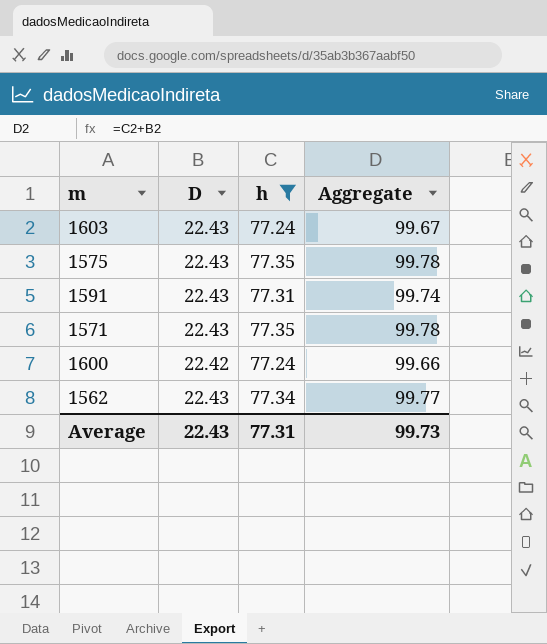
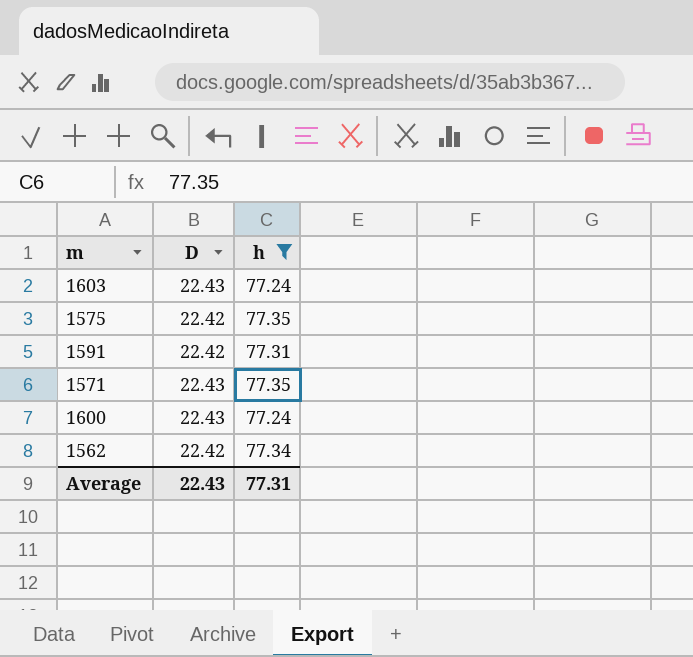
column Aggregate | formula: [D] + [h] -> none
1575 | D: 22.43 -> 22.42
1591 | D: 22.43 -> 22.42
1600 | D: 22.42 -> 22.43
1562 | D: 22.43 -> 22.42

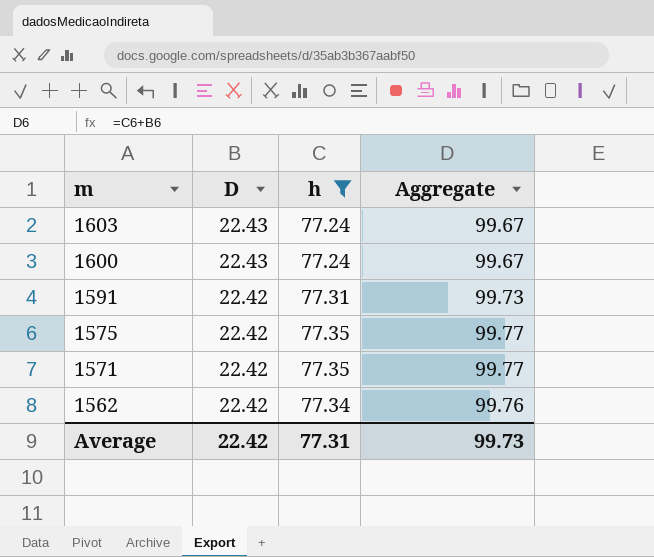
row order: none -> m descending
column Aggregate | formula: none -> [D] + [h]
1571 | D: 22.43 -> 22.42
Average | D: 22.43 -> 22.42

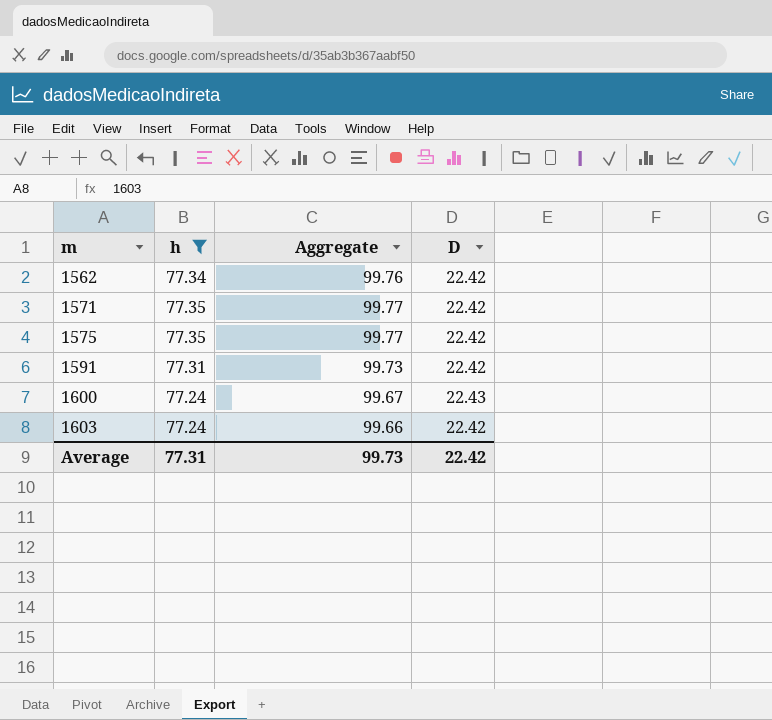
row order: m descending -> m ascending
column D | position: 2 -> 4
1603 | Aggregate: 99.67 -> 99.66
1603 | D: 22.43 -> 22.42

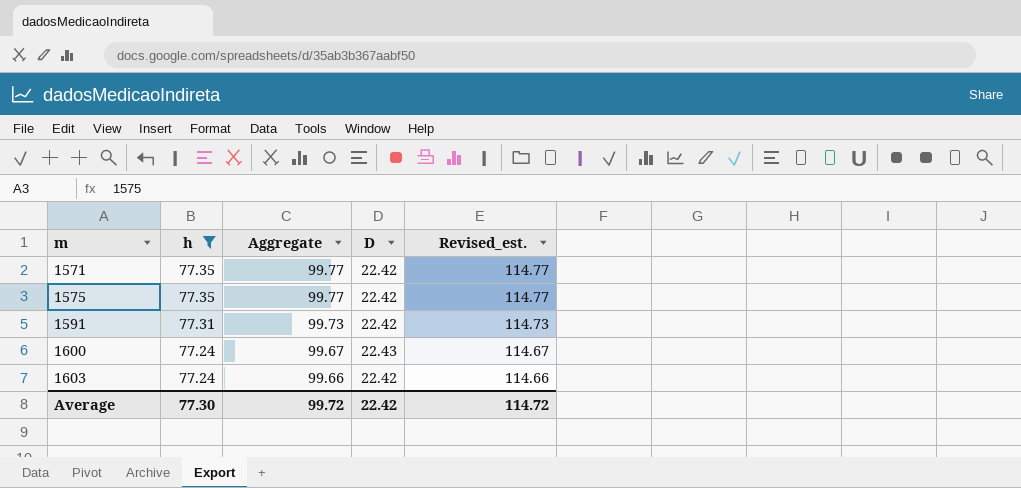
column Revised_est. | formula: none -> [Aggregate] + 15
row 1562: 77.34 | 99.76 | 22.42 -> none
Average | h: 77.31 -> 77.30
Average | Aggregate: 99.73 -> 99.72

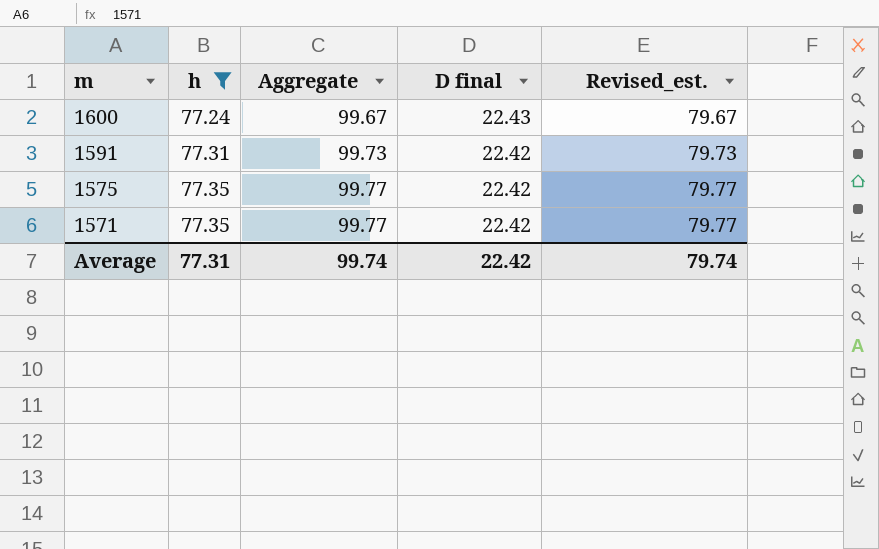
row order: m ascending -> m descending
column name: D -> D final
column Revised_est. | formula: [Aggregate] + 15 -> [Aggregate] - 20
row 1603: 77.24 | 99.66 | 22.42 | 114.66 -> none
Average | h: 77.30 -> 77.31
Average | Aggregate: 99.72 -> 99.74
Average | Revised_est.: 114.72 -> 79.74

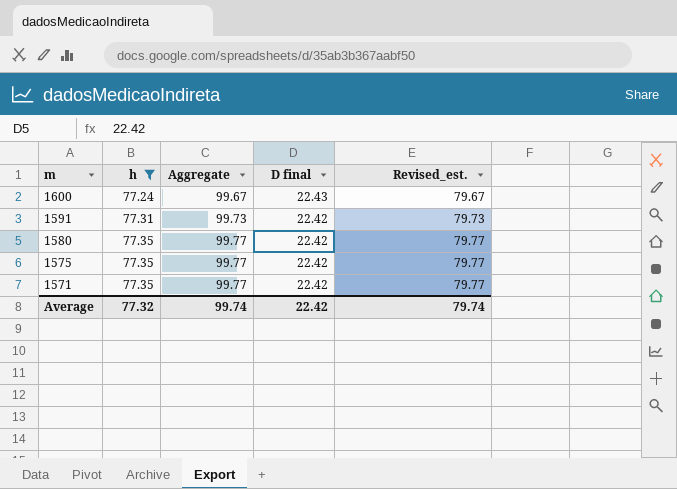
row 1580: none -> 77.35 | 99.77 | 22.42 | 79.77
Average | h: 77.31 -> 77.32

